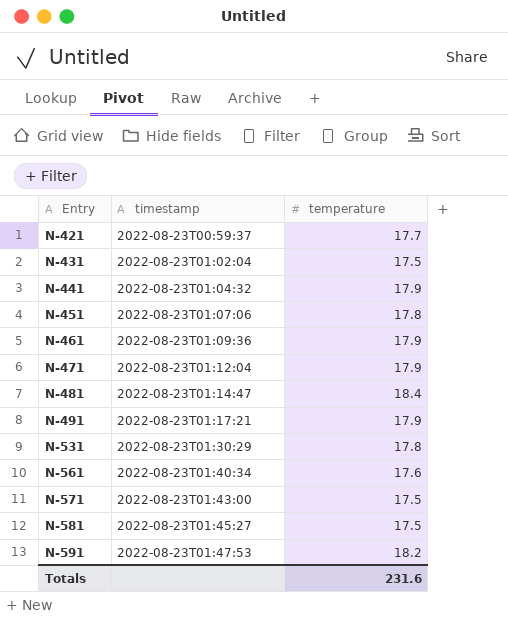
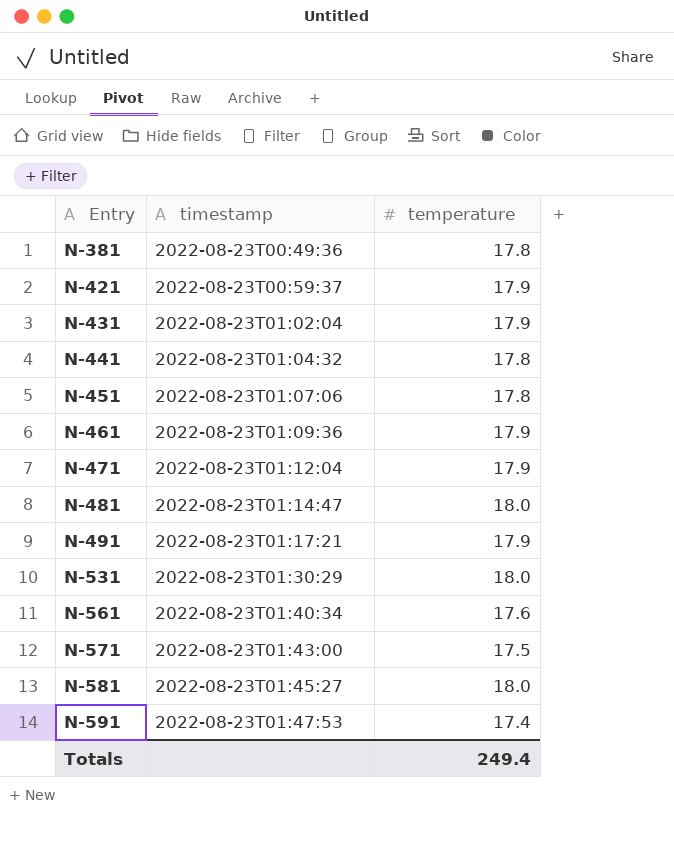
row N-381: none -> 2022-08-23T00:49:36 | 17.8
N-421 | temperature: 17.7 -> 17.9
N-431 | temperature: 17.5 -> 17.9
N-441 | temperature: 17.9 -> 17.8
N-481 | temperature: 18.4 -> 18.0
N-531 | temperature: 17.8 -> 18.0
N-581 | temperature: 17.5 -> 18.0
N-591 | temperature: 18.2 -> 17.4
Totals | temperature: 231.6 -> 249.4

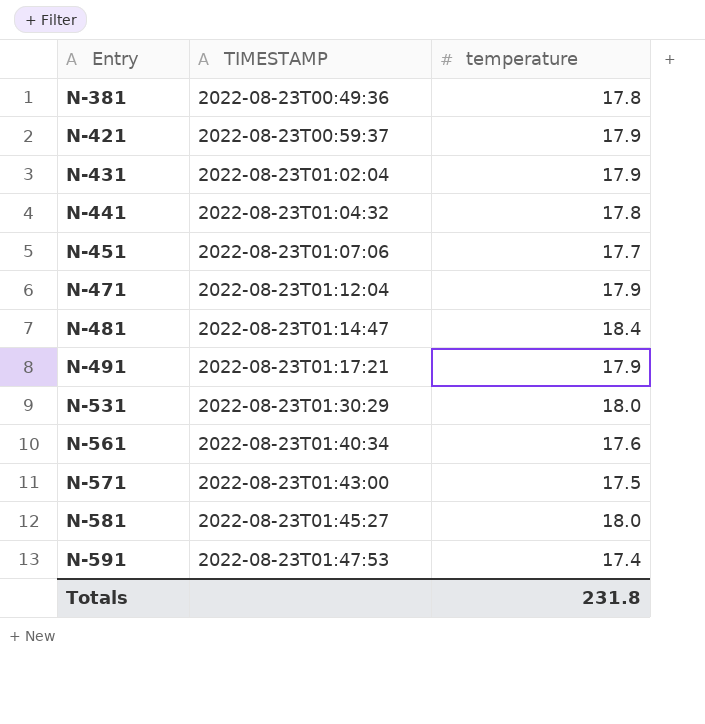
column name: timestamp -> TIMESTAMP
row N-461: 2022-08-23T01:09:36 | 17.9 -> none
N-451 | temperature: 17.8 -> 17.7
N-481 | temperature: 18.0 -> 18.4
Totals | temperature: 249.4 -> 231.8

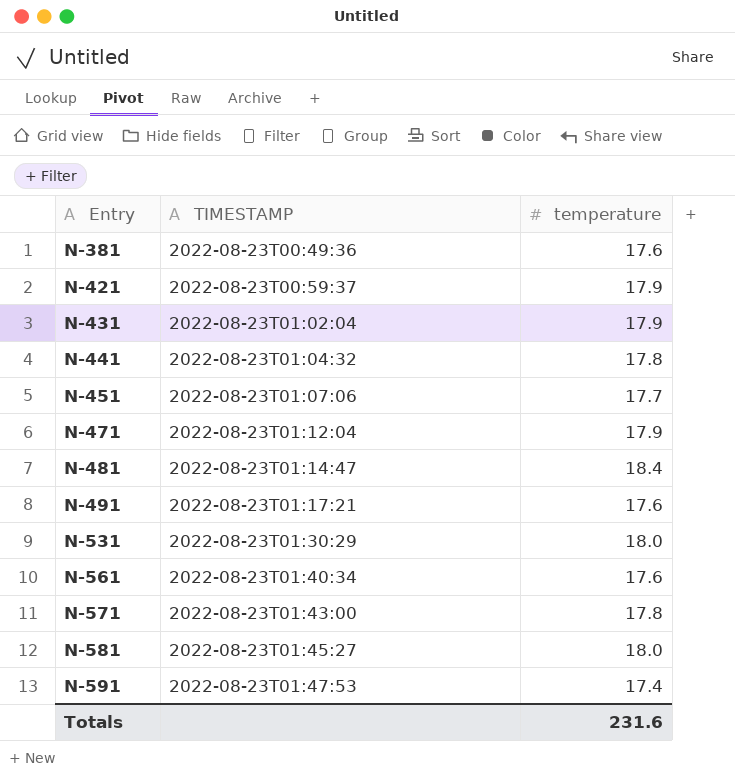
N-381 | temperature: 17.8 -> 17.6
N-491 | temperature: 17.9 -> 17.6
N-571 | temperature: 17.5 -> 17.8
Totals | temperature: 231.8 -> 231.6

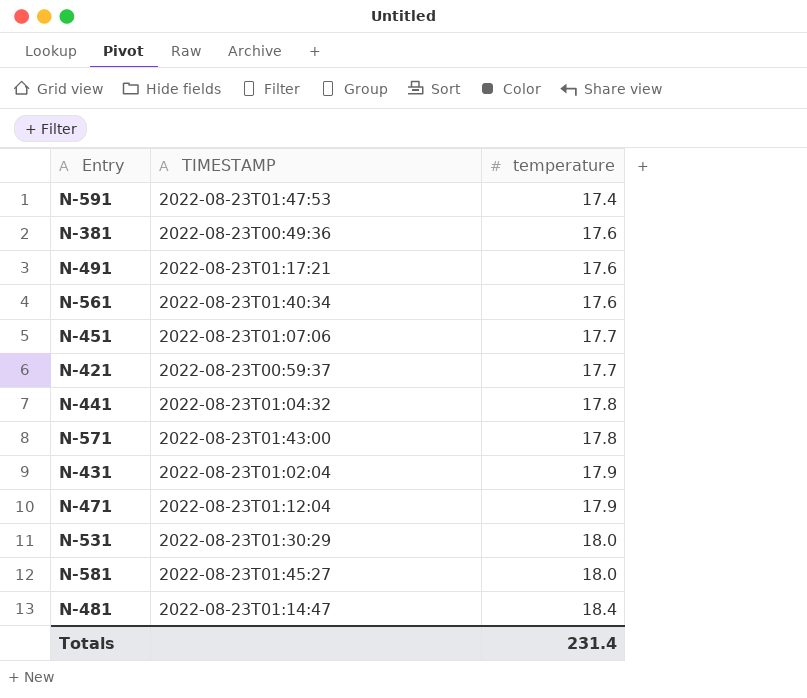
row order: Entry ascending -> temperature ascending
N-421 | temperature: 17.9 -> 17.7
Totals | temperature: 231.6 -> 231.4

